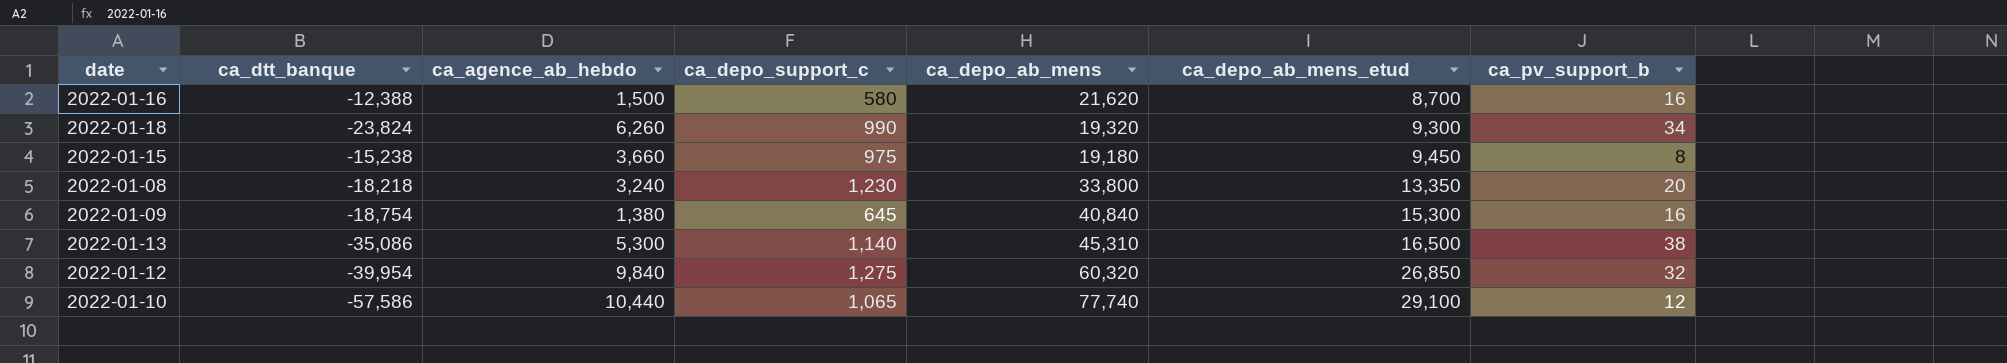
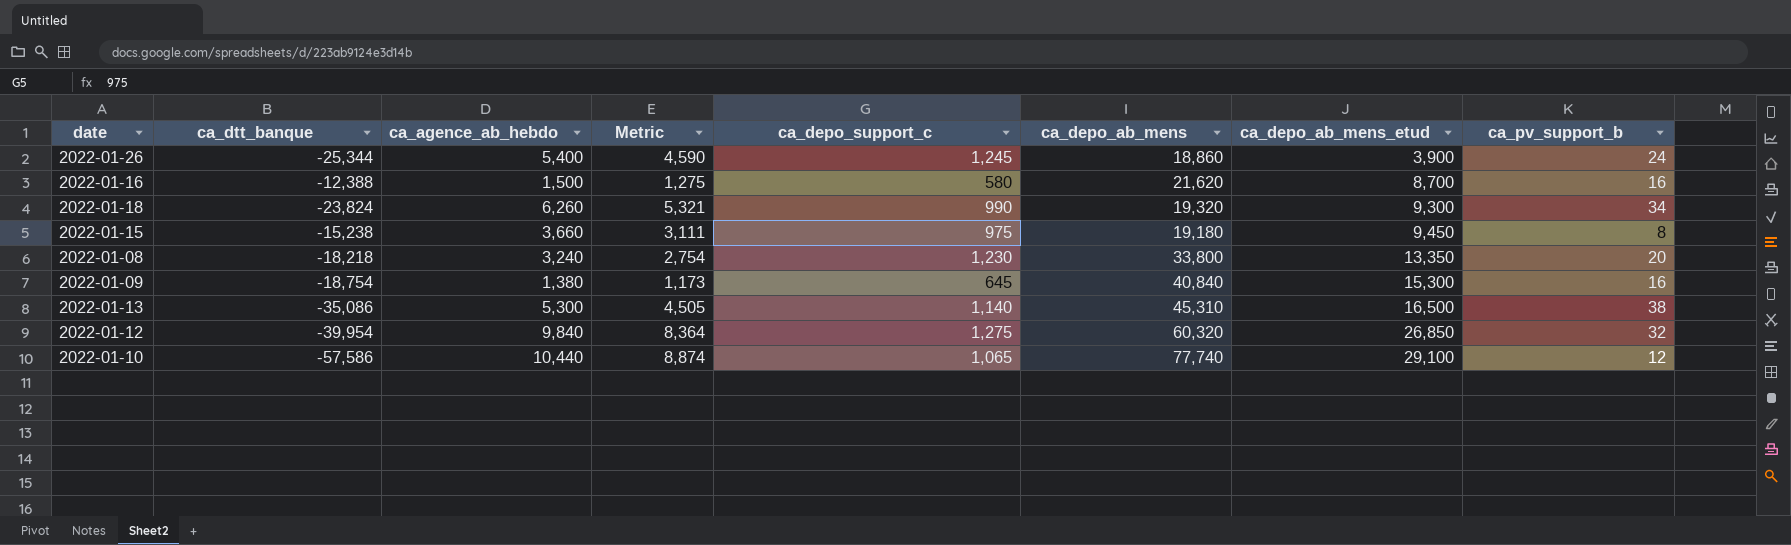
column Metric | formula: none -> [ca_agence_ab_hebdo] * 0.85
row 2022-01-26: none -> -25,344 | 5,400 | 4,590 | 1,245 | 18,860 | 3,900 | 24

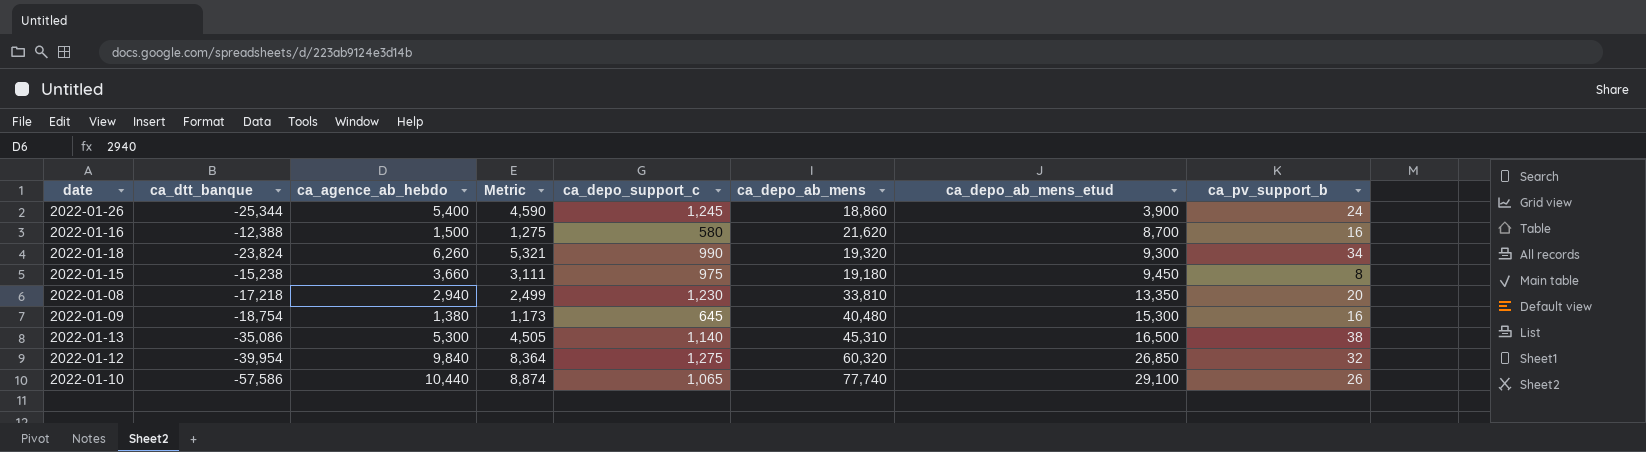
2022-01-08 | ca_dtt_banque: -18,218 -> -17,218
2022-01-08 | ca_agence_ab_hebdo: 3,240 -> 2,940
2022-01-08 | Metric: 2,754 -> 2,499
2022-01-08 | ca_depo_ab_mens: 33,800 -> 33,810
2022-01-09 | ca_depo_ab_mens: 40,840 -> 40,480
2022-01-10 | ca_pv_support_b: 12 -> 26

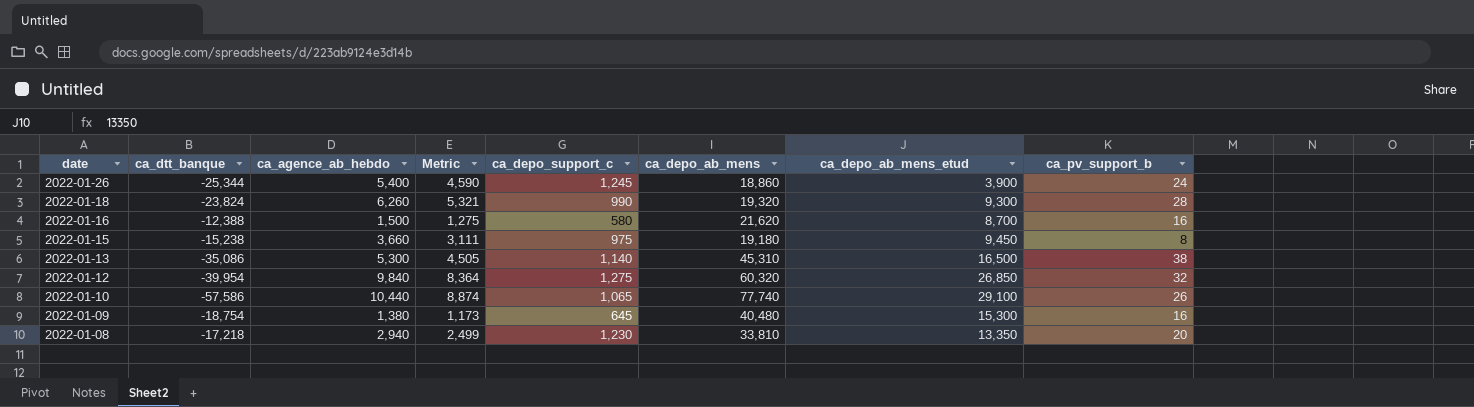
row order: ca_depo_ab_mens_etud ascending -> date descending
2022-01-18 | ca_pv_support_b: 34 -> 28

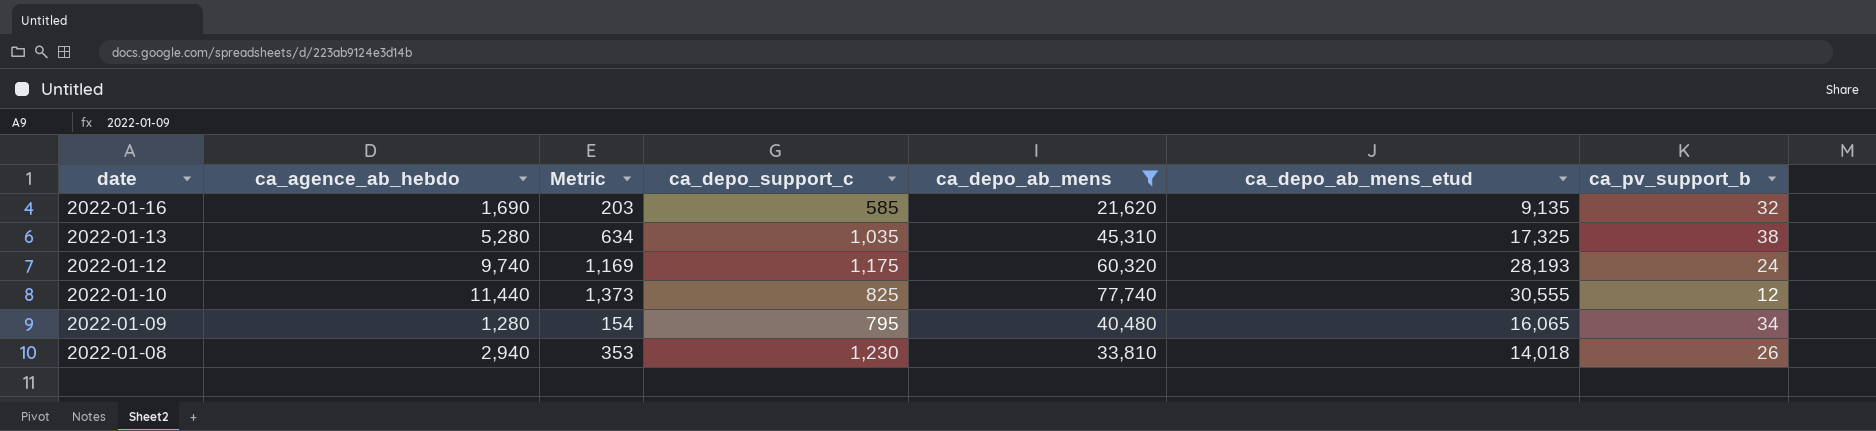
filter: none -> ca_depo_ab_mens >= 21,620
column ca_dtt_banque | position: 2 -> none
column Metric | formula: [ca_agence_ab_hebdo] * 0.85 -> [ca_agence_ab_hebdo] * 0.12
2022-01-16 | ca_agence_ab_hebdo: 1,500 -> 1,690
2022-01-16 | ca_depo_support_c: 580 -> 585
2022-01-16 | ca_depo_ab_mens_etud: 8,700 -> 9,135
2022-01-16 | ca_pv_support_b: 16 -> 32
2022-01-13 | ca_agence_ab_hebdo: 5,300 -> 5,280
2022-01-13 | ca_depo_support_c: 1,140 -> 1,035
2022-01-13 | ca_depo_ab_mens_etud: 16,500 -> 17,325
2022-01-12 | ca_agence_ab_hebdo: 9,840 -> 9,740
2022-01-12 | ca_depo_support_c: 1,275 -> 1,175
2022-01-12 | ca_depo_ab_mens_etud: 26,850 -> 28,193
2022-01-12 | ca_pv_support_b: 32 -> 24
2022-01-10 | ca_agence_ab_hebdo: 10,440 -> 11,440
2022-01-10 | ca_depo_support_c: 1,065 -> 825
2022-01-10 | ca_depo_ab_mens_etud: 29,100 -> 30,555
2022-01-10 | ca_pv_support_b: 26 -> 12
2022-01-09 | ca_agence_ab_hebdo: 1,380 -> 1,280
2022-01-09 | ca_depo_support_c: 645 -> 795
2022-01-09 | ca_depo_ab_mens_etud: 15,300 -> 16,065
2022-01-09 | ca_pv_support_b: 16 -> 34
2022-01-08 | ca_depo_ab_mens_etud: 13,350 -> 14,018
2022-01-08 | ca_pv_support_b: 20 -> 26

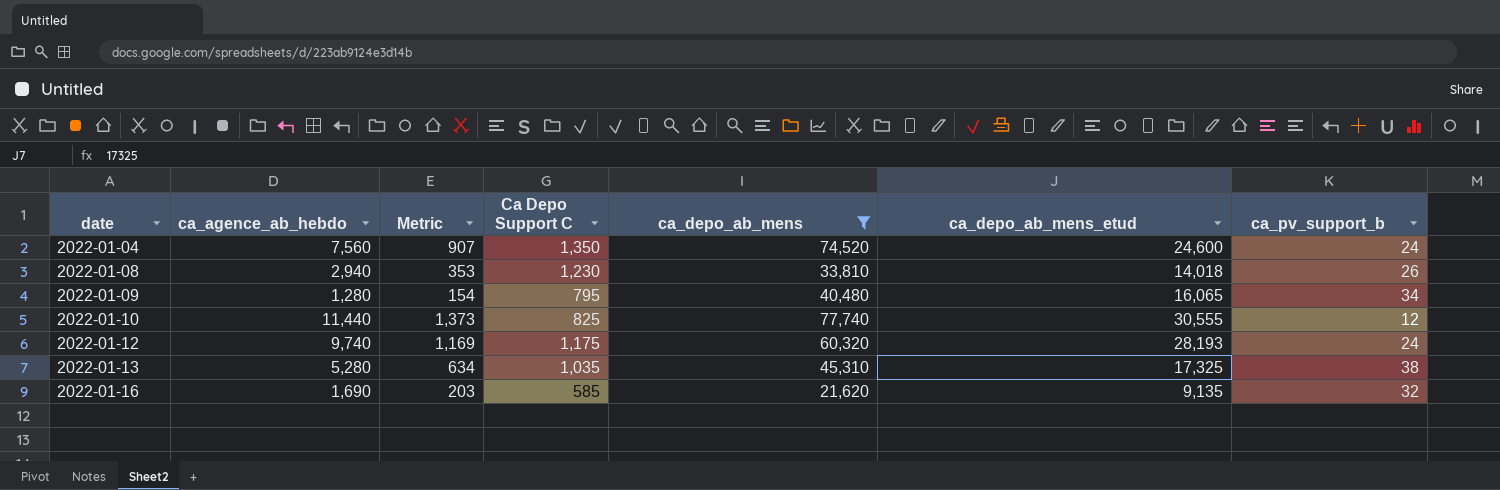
row order: date descending -> date ascending
column name: ca_depo_support_c -> Ca Depo Support C
row 2022-01-04: none -> 7,560 | 907 | 1,350 | 74,520 | 24,600 | 24

